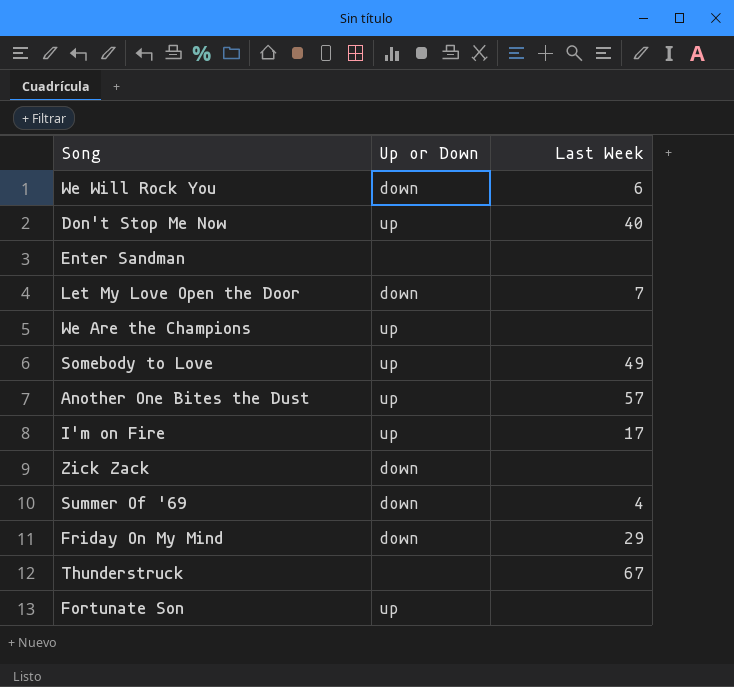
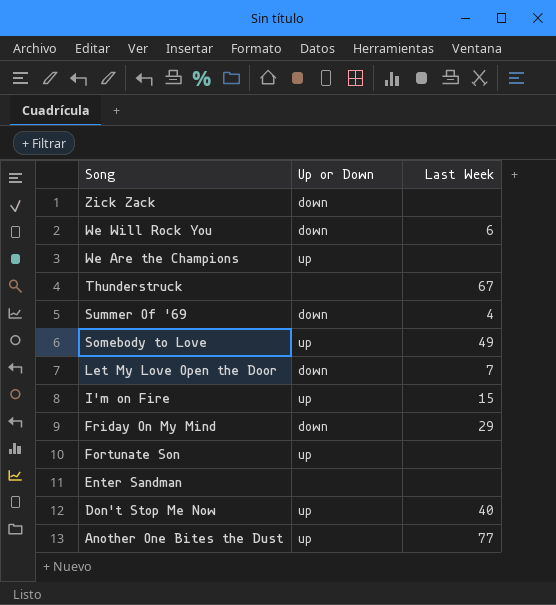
row order: none -> Song descending
I'm on Fire | Last Week: 17 -> 15
Another One Bites the Dust | Last Week: 57 -> 77

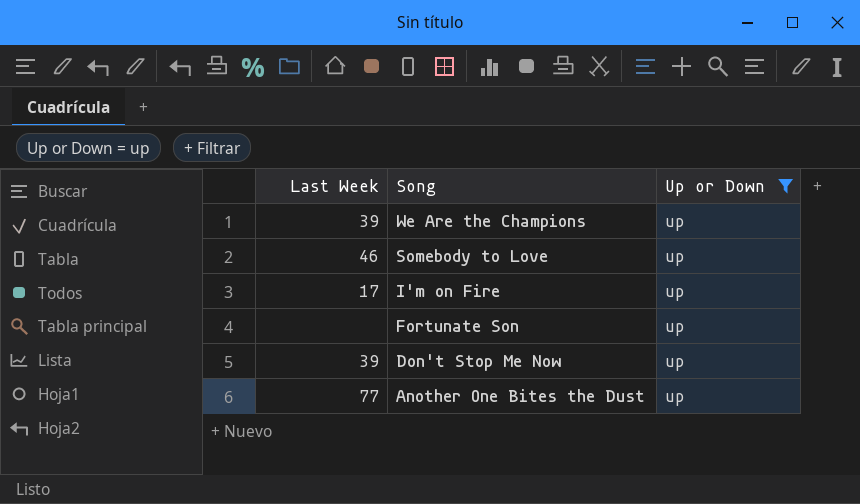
filter: none -> Up or Down = up
column Last Week | position: 3 -> 1
We Are the Champions | Last Week: none -> 39
Somebody to Love | Last Week: 49 -> 46
I'm on Fire | Last Week: 15 -> 17
Don't Stop Me Now | Last Week: 40 -> 39

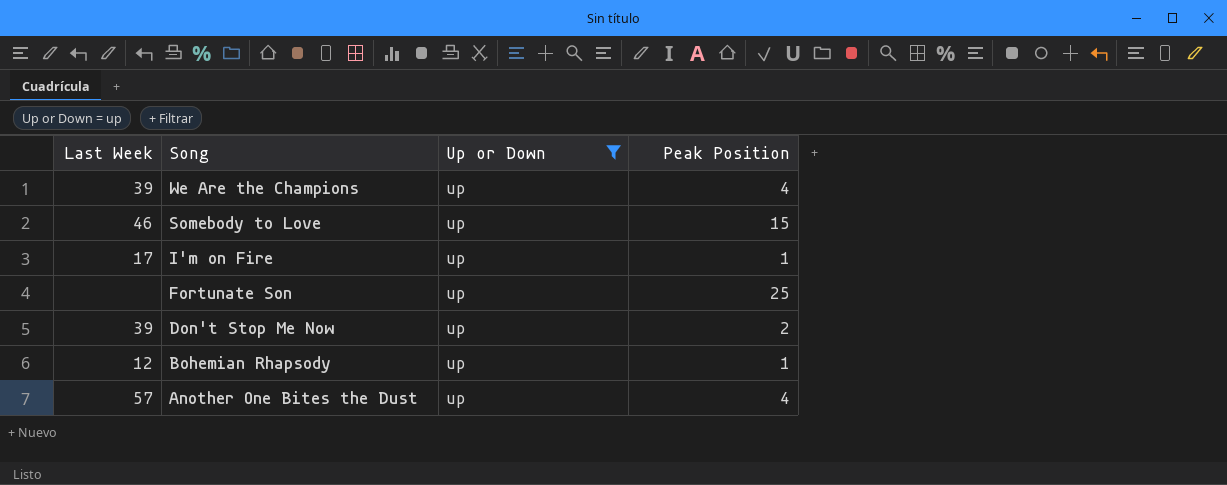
column Peak Position | position: none -> 4
row Bohemian Rhapsody: none -> 12 | up | 1
Another One Bites the Dust | Last Week: 77 -> 57

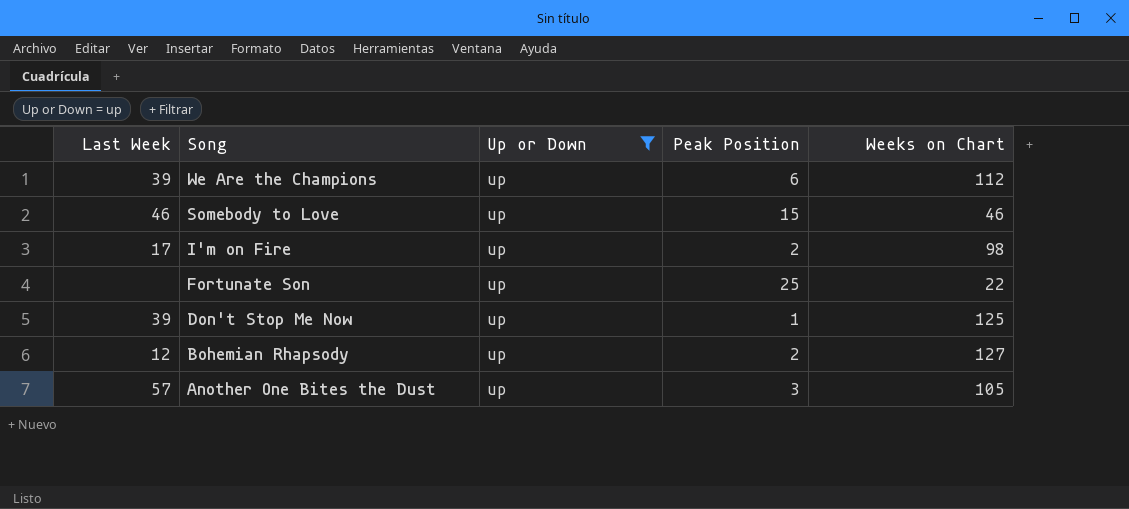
column Weeks on Chart | position: none -> 5
We Are the Champions | Peak Position: 4 -> 6
I'm on Fire | Peak Position: 1 -> 2
Don't Stop Me Now | Peak Position: 2 -> 1
Bohemian Rhapsody | Peak Position: 1 -> 2
Another One Bites the Dust | Peak Position: 4 -> 3

